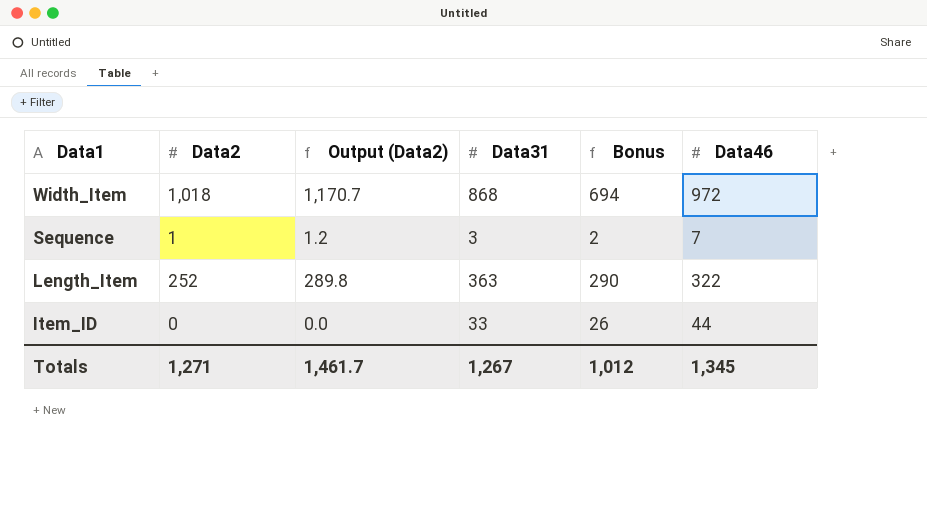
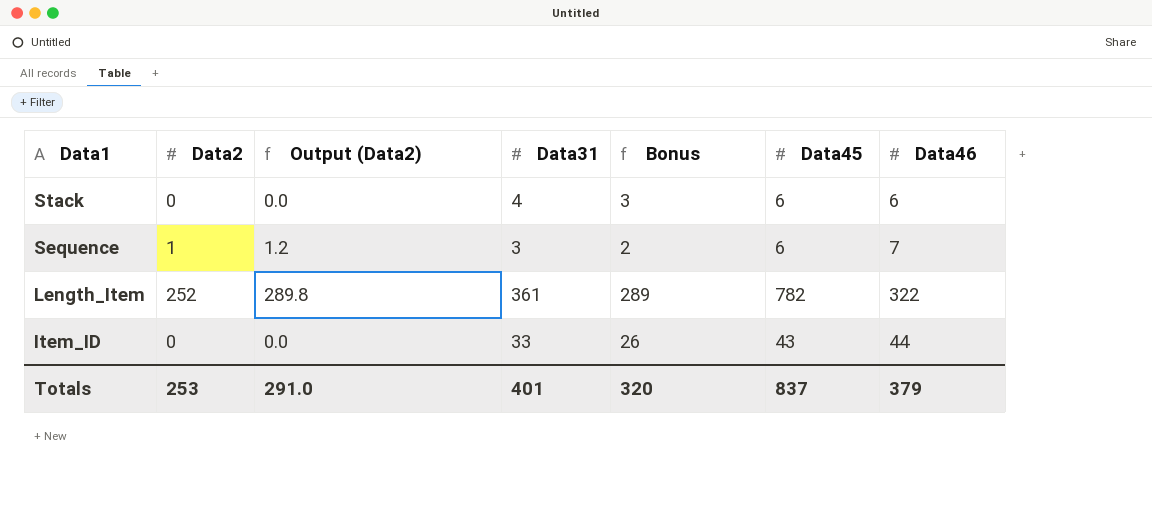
column Data45 | position: none -> 6
row Width_Item: 1,018 | 1,170.7 | 868 | 694 | 972 -> none
row Stack: none -> 0 | 0.0 | 4 | 3 | 6 | 6
Length_Item | Data31: 363 -> 361
Length_Item | Bonus: 290 -> 289
Totals | Data2: 1,271 -> 253
Totals | Output (Data2): 1,461.7 -> 291.0
Totals | Data31: 1,267 -> 401
Totals | Bonus: 1,012 -> 320
Totals | Data46: 1,345 -> 379

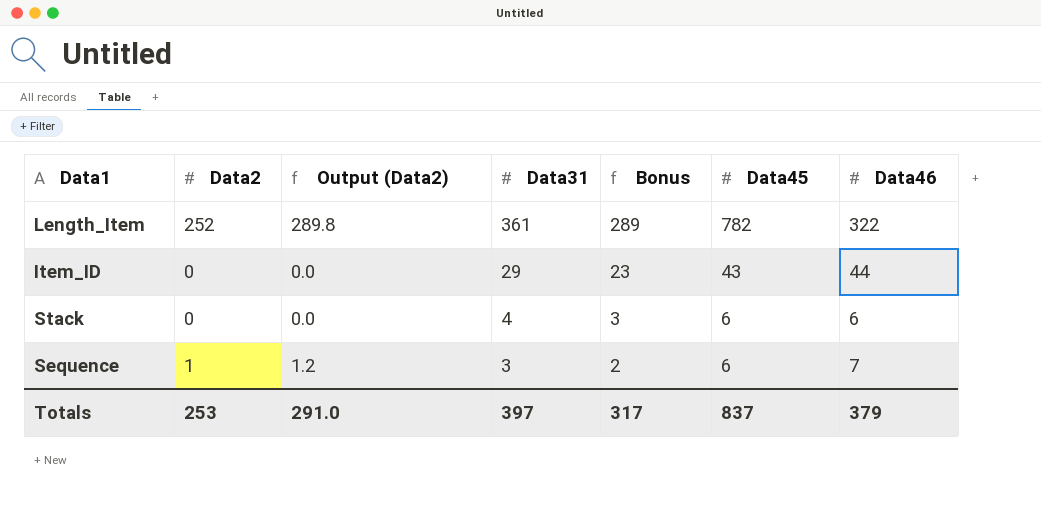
row order: Data1 descending -> Data31 descending
Item_ID | Data31: 33 -> 29
Item_ID | Bonus: 26 -> 23
Totals | Data31: 401 -> 397
Totals | Bonus: 320 -> 317

